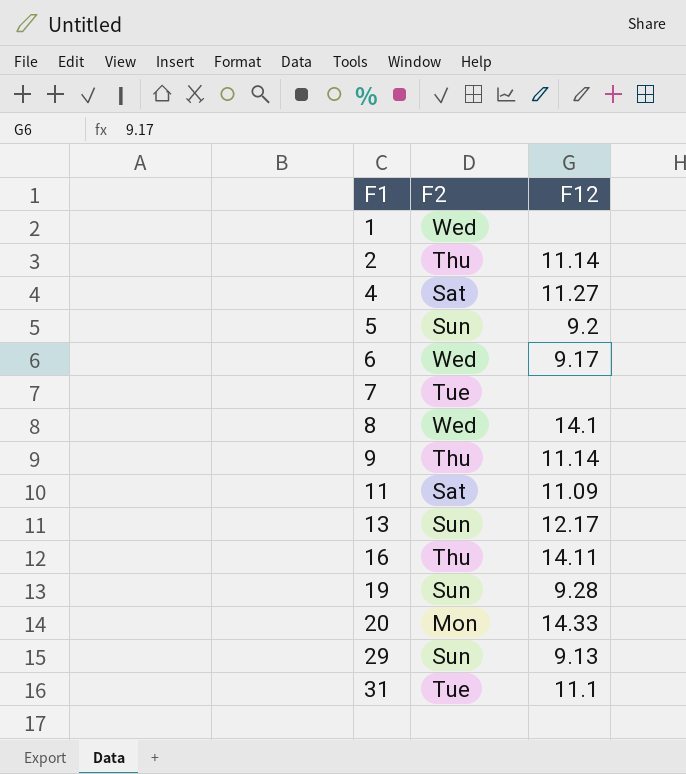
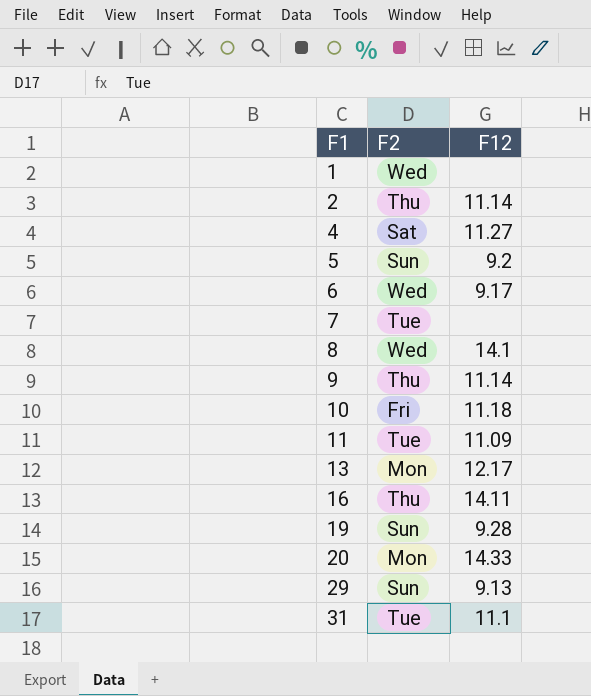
row 10: none -> Fri | 11.18
11 | F2: Sat -> Tue
13 | F2: Sun -> Mon

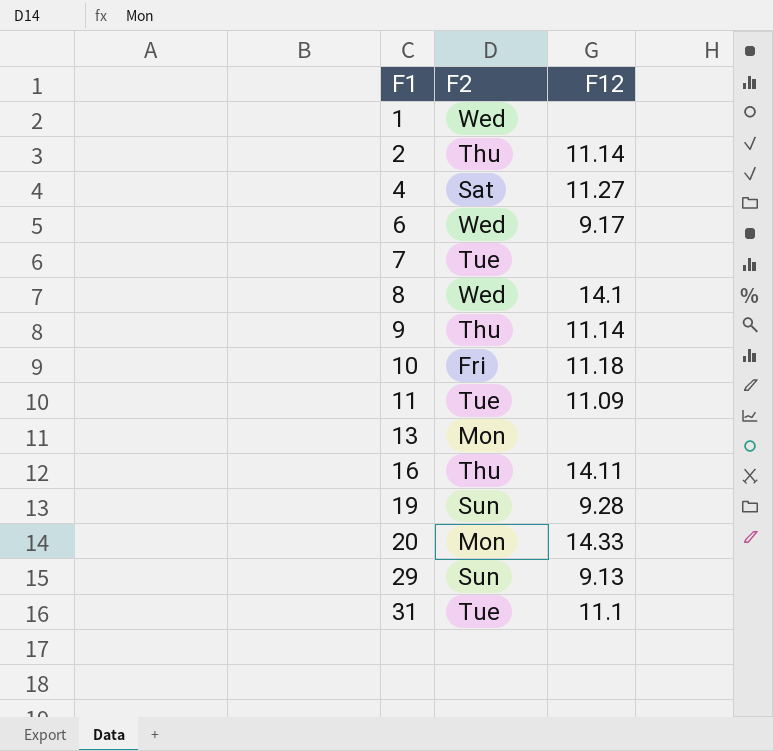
row 5: Sun | 9.2 -> none
13 | F12: 12.17 -> none

